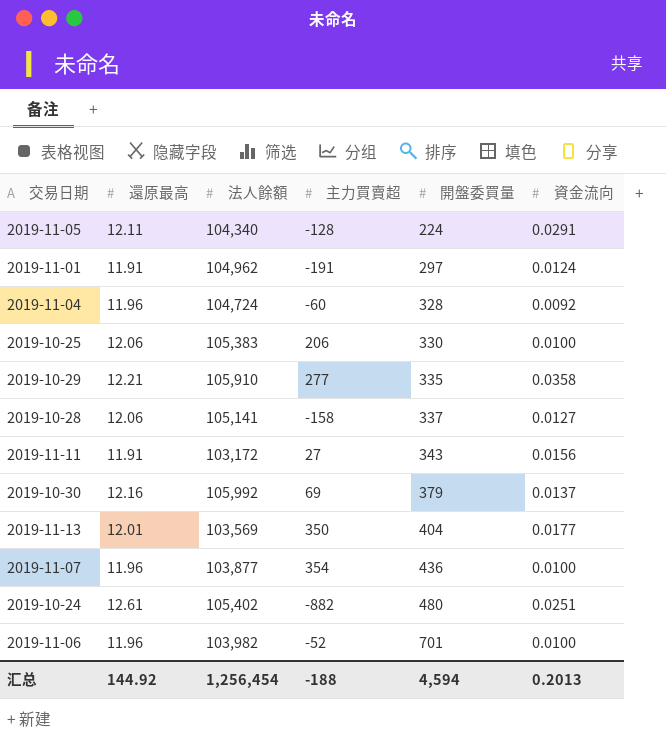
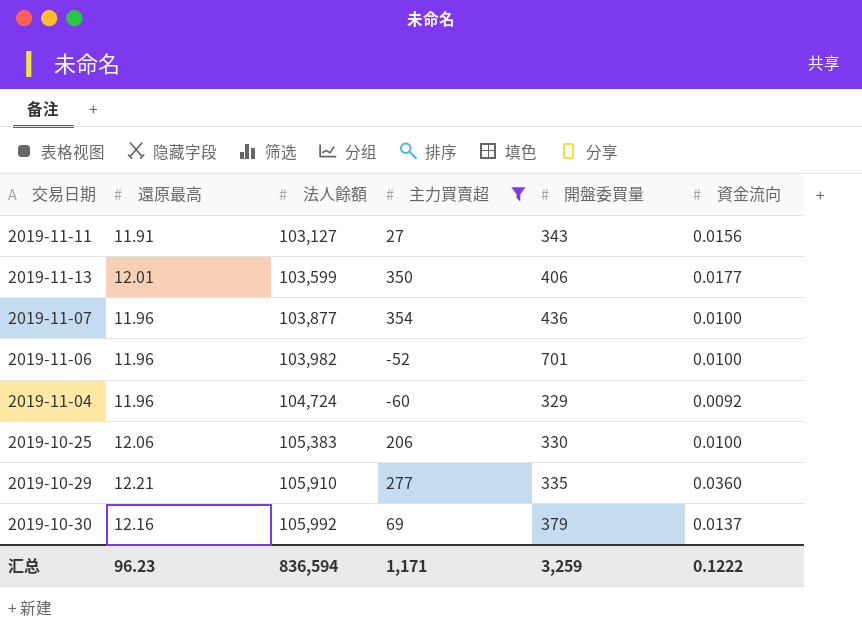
filter: none -> 主力買賣超 >= -60
row order: 開盤委買量 ascending -> 法人餘額 ascending
2019-11-11 | 法人餘額: 103,172 -> 103,127
2019-11-13 | 法人餘額: 103,569 -> 103,599
2019-11-13 | 開盤委買量: 404 -> 406
2019-11-04 | 開盤委買量: 328 -> 329
2019-10-29 | 資金流向: 0.0358 -> 0.0360
汇总 | 還原最高: 144.92 -> 96.23
汇总 | 法人餘額: 1,256,454 -> 836,594
汇总 | 主力買賣超: -188 -> 1,171
汇总 | 開盤委買量: 4,594 -> 3,259
汇总 | 資金流向: 0.2013 -> 0.1222

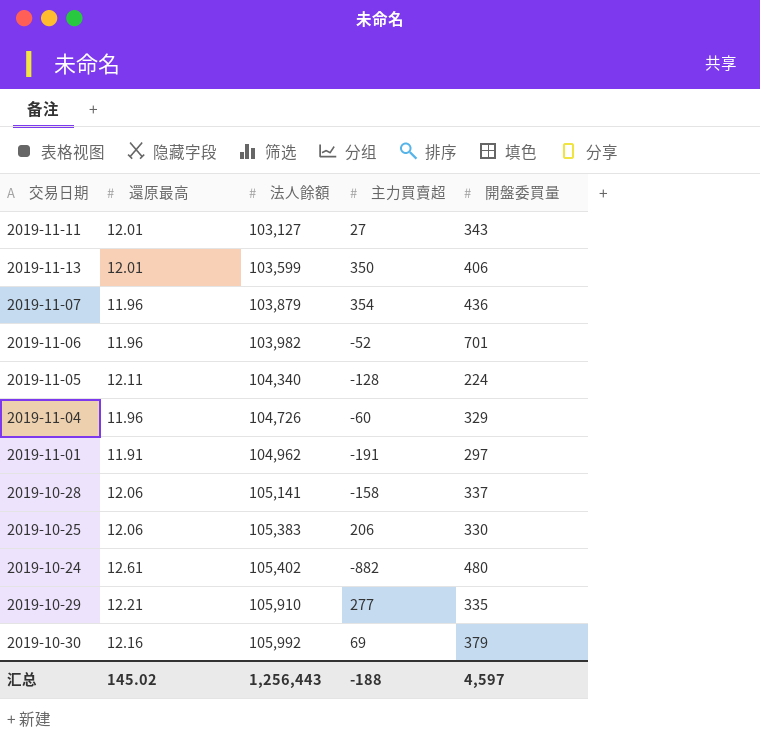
filter: 主力買賣超 >= -60 -> none
column 資金流向 | position: 6 -> none
2019-11-11 | 還原最高: 11.91 -> 12.01
2019-11-07 | 法人餘額: 103,877 -> 103,879
2019-11-04 | 法人餘額: 104,724 -> 104,726
汇总 | 還原最高: 96.23 -> 145.02
汇总 | 法人餘額: 836,594 -> 1,256,443
汇总 | 主力買賣超: 1,171 -> -188
汇总 | 開盤委買量: 3,259 -> 4,597

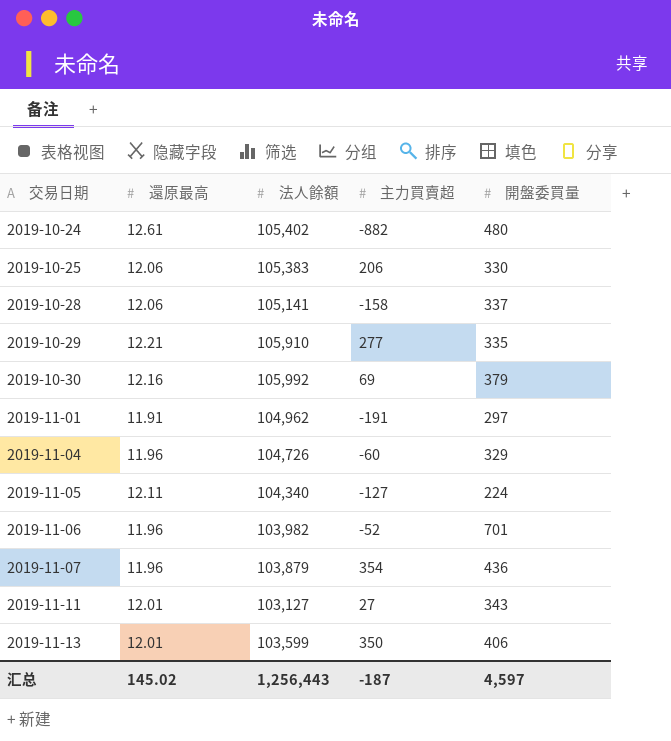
row order: 法人餘額 ascending -> 交易日期 ascending
2019-11-05 | 主力買賣超: -128 -> -127
汇总 | 主力買賣超: -188 -> -187

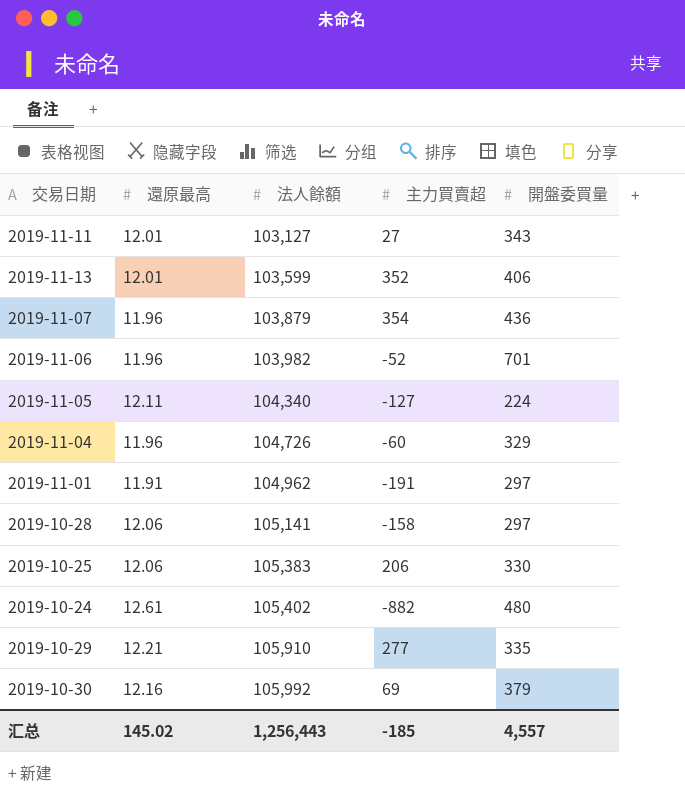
row order: 交易日期 ascending -> 法人餘額 ascending
2019-11-13 | 主力買賣超: 350 -> 352
2019-10-28 | 開盤委買量: 337 -> 297
汇总 | 主力買賣超: -187 -> -185
汇总 | 開盤委買量: 4,597 -> 4,557

